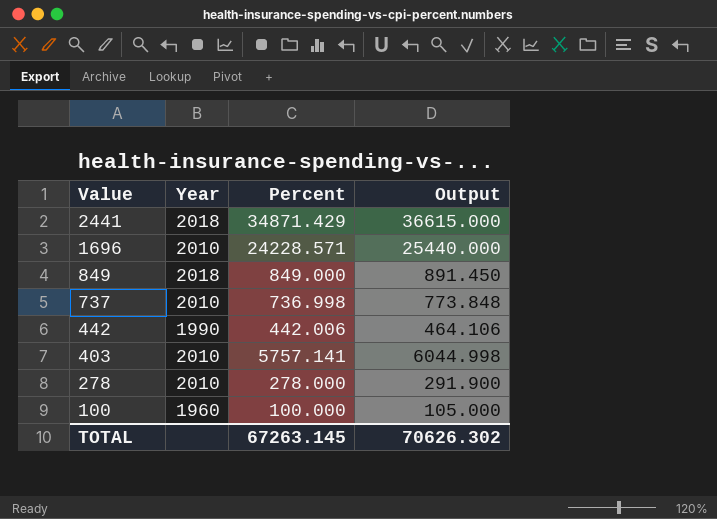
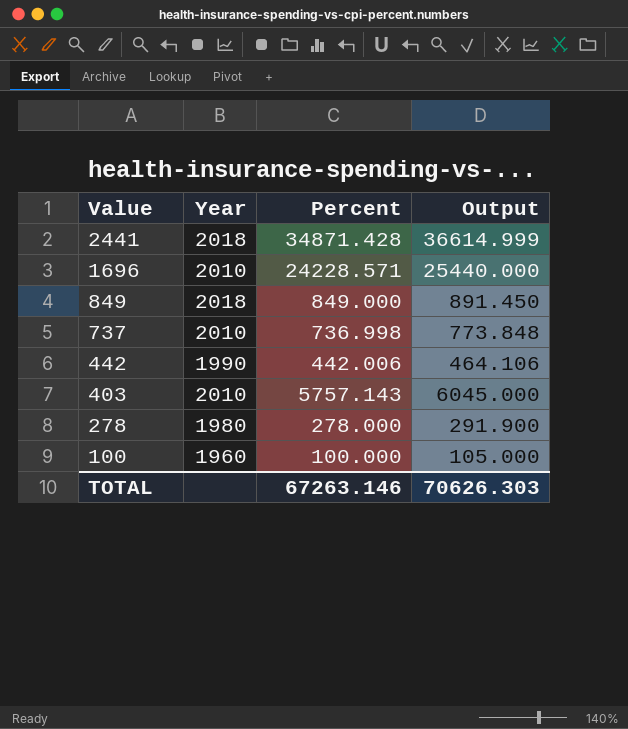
2441 | Percent: 34871.429 -> 34871.428
2441 | Output: 36615.000 -> 36614.999
403 | Percent: 5757.141 -> 5757.143
403 | Output: 6044.998 -> 6045.000
278 | Year: 2010 -> 1980
TOTAL | Percent: 67263.145 -> 67263.146
TOTAL | Output: 70626.302 -> 70626.303

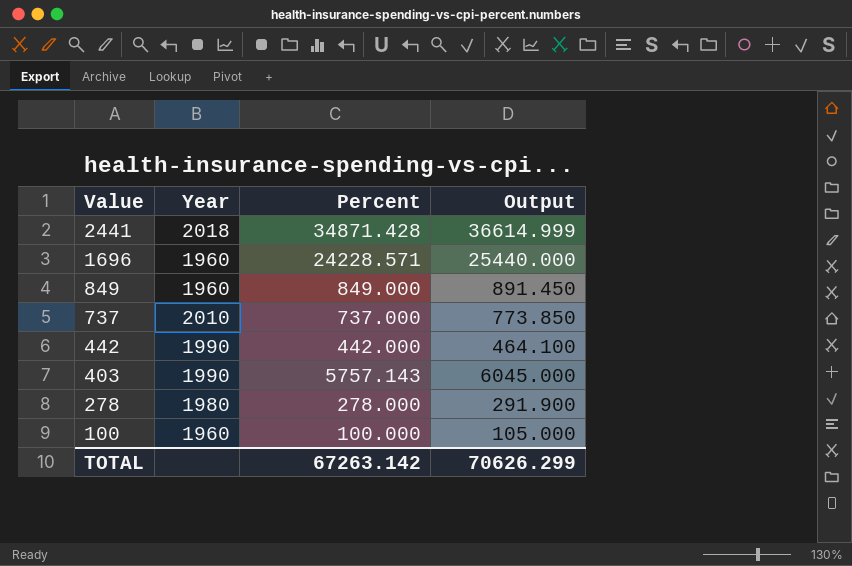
1696 | Year: 2010 -> 1960
849 | Year: 2018 -> 1960
737 | Percent: 736.998 -> 737.000
737 | Output: 773.848 -> 773.850
442 | Percent: 442.006 -> 442.000
442 | Output: 464.106 -> 464.100
403 | Year: 2010 -> 1990
TOTAL | Percent: 67263.146 -> 67263.142
TOTAL | Output: 70626.303 -> 70626.299

